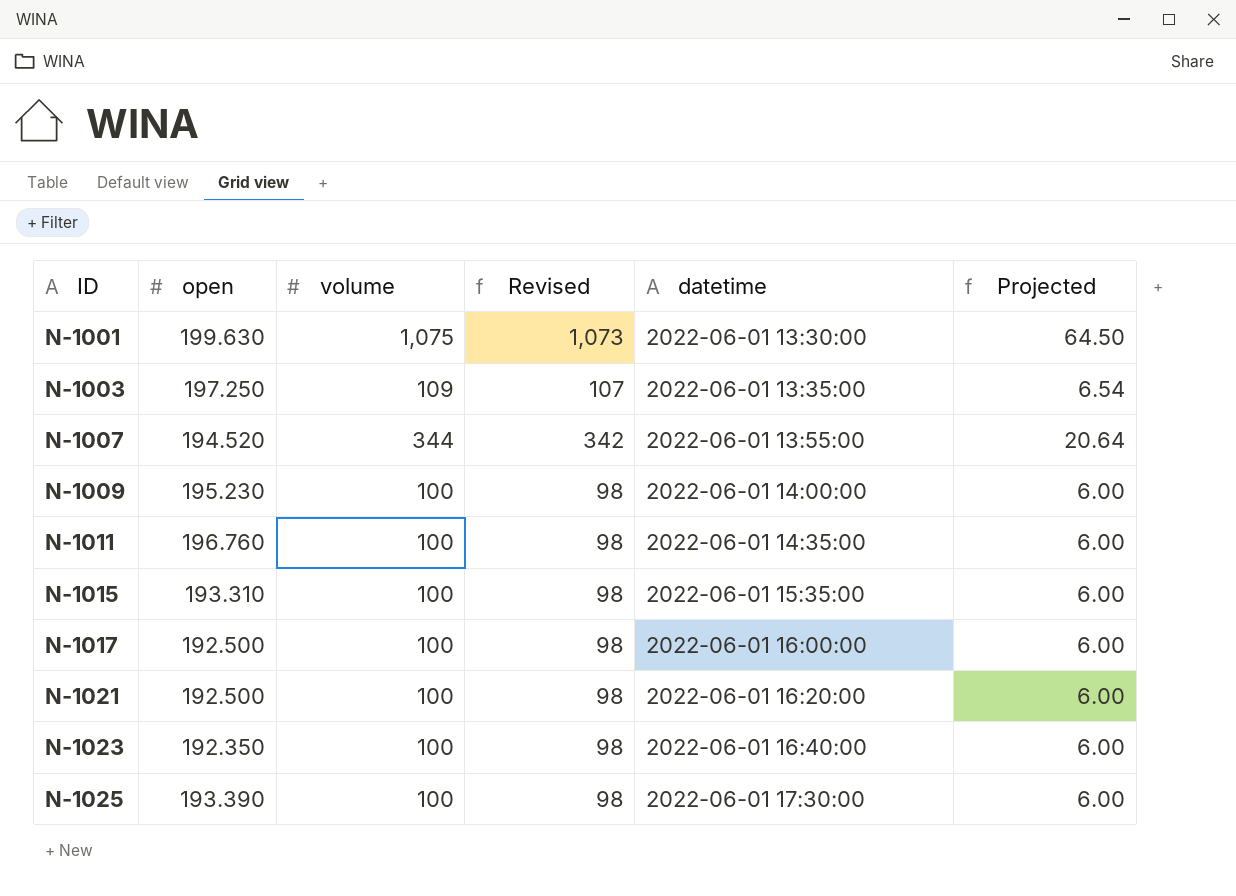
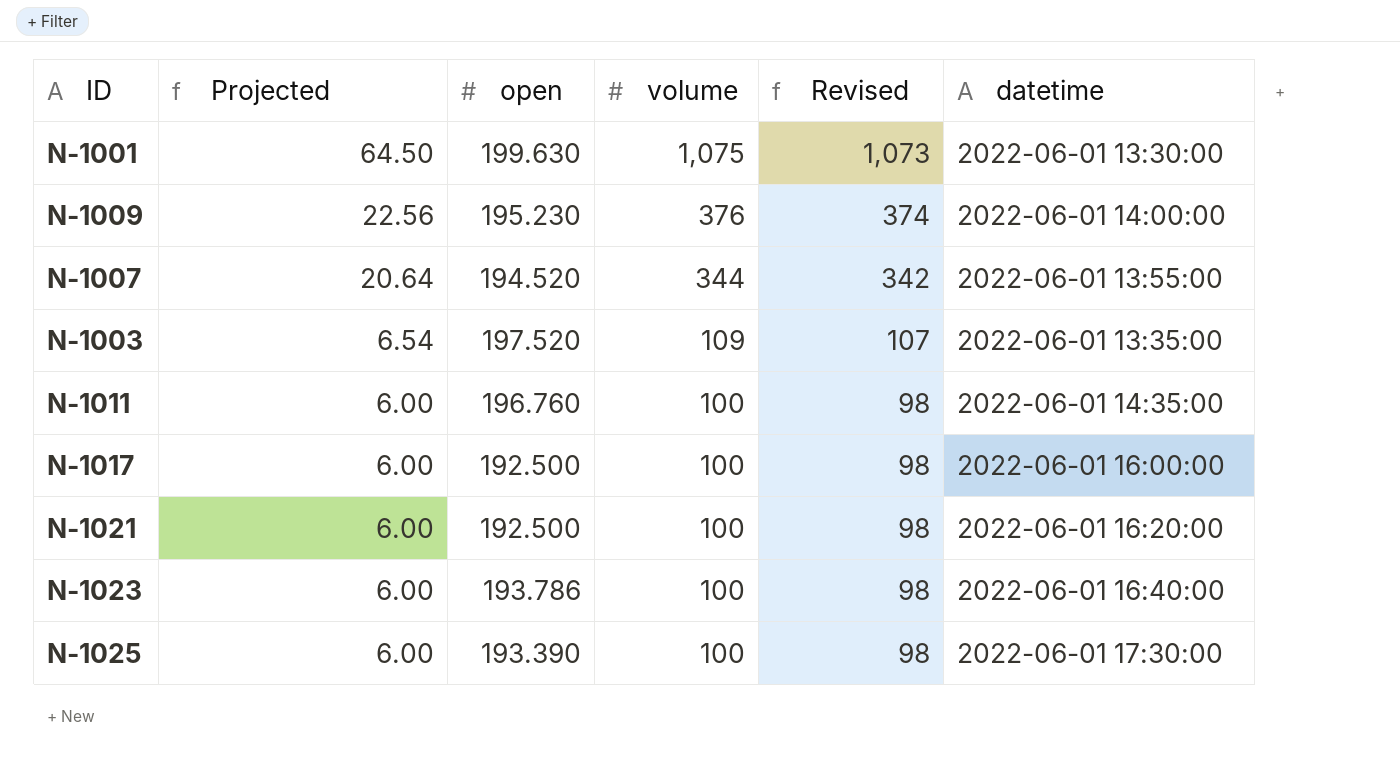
row order: ID ascending -> Projected descending
column Projected | position: 6 -> 2
row N-1015: 193.310 | 100 | 98 | 2022-06-01 15:35:00 | 6.00 -> none
N-1009 | Projected: 6.00 -> 22.56
N-1009 | volume: 100 -> 376
N-1009 | Revised: 98 -> 374
N-1003 | open: 197.250 -> 197.520
N-1023 | open: 192.350 -> 193.786

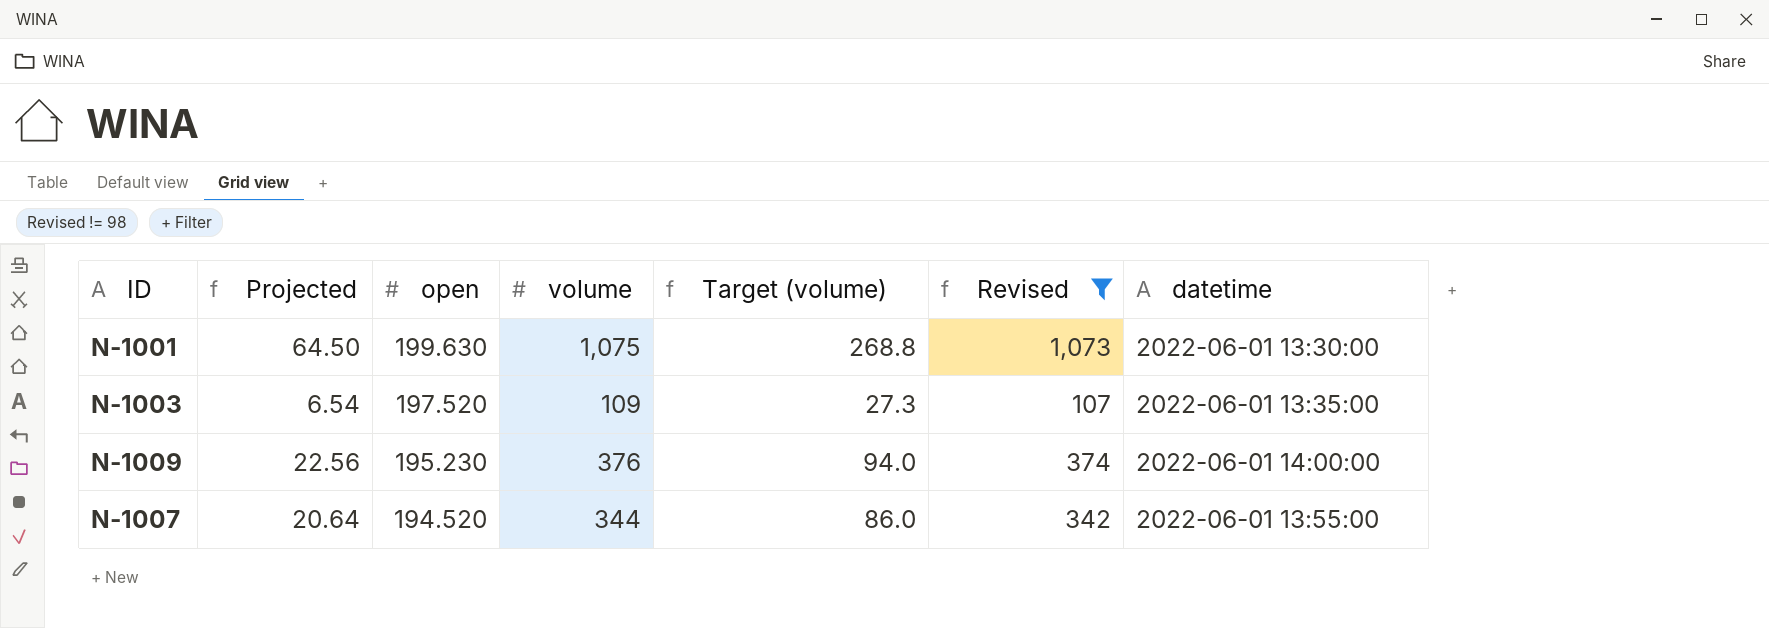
filter: none -> Revised != 98
row order: Projected descending -> open descending
column Target (volume) | formula: none -> [volume] * 0.25

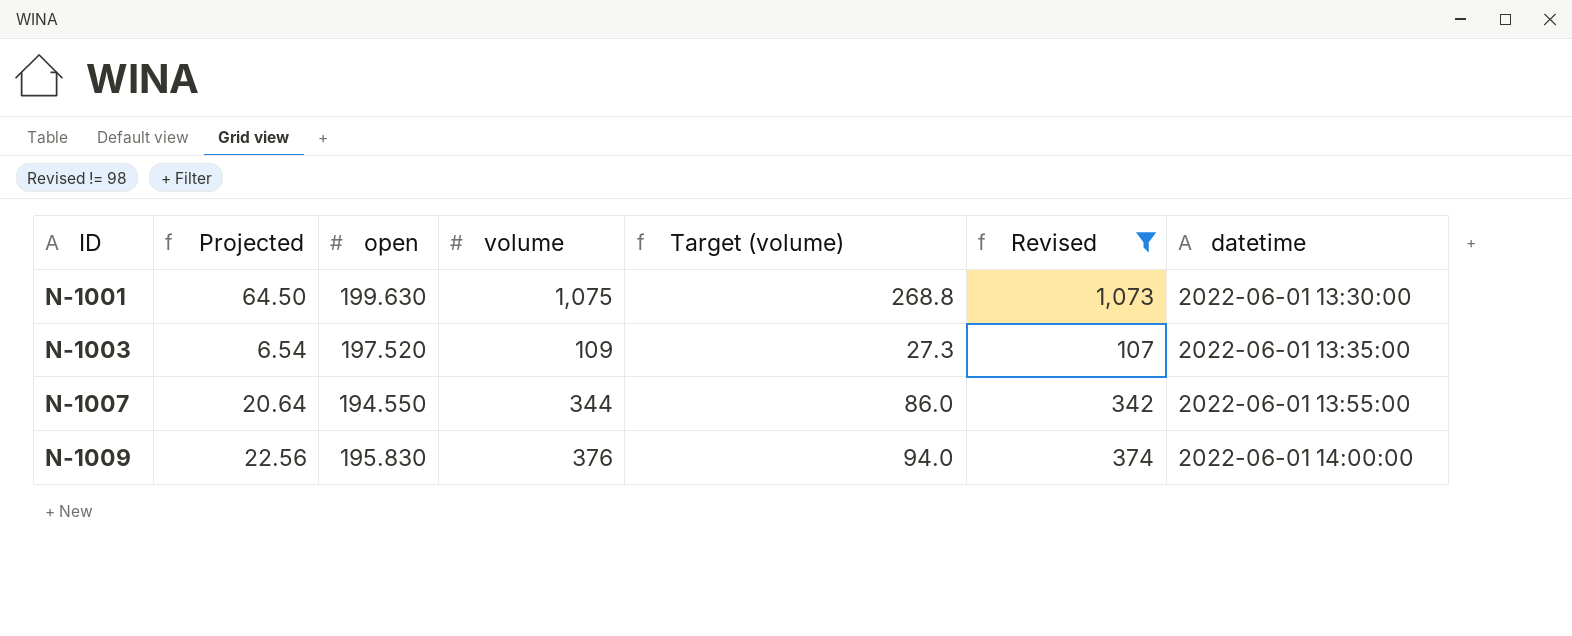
row order: open descending -> ID ascending
N-1007 | open: 194.520 -> 194.550
N-1009 | open: 195.230 -> 195.830

